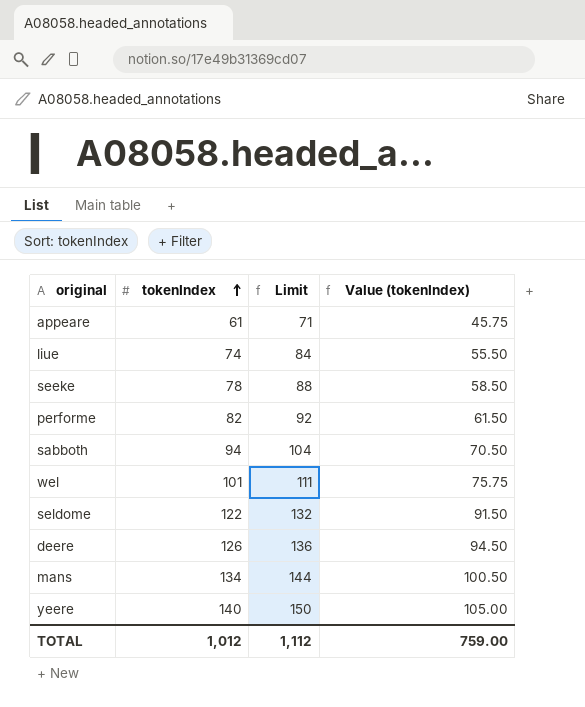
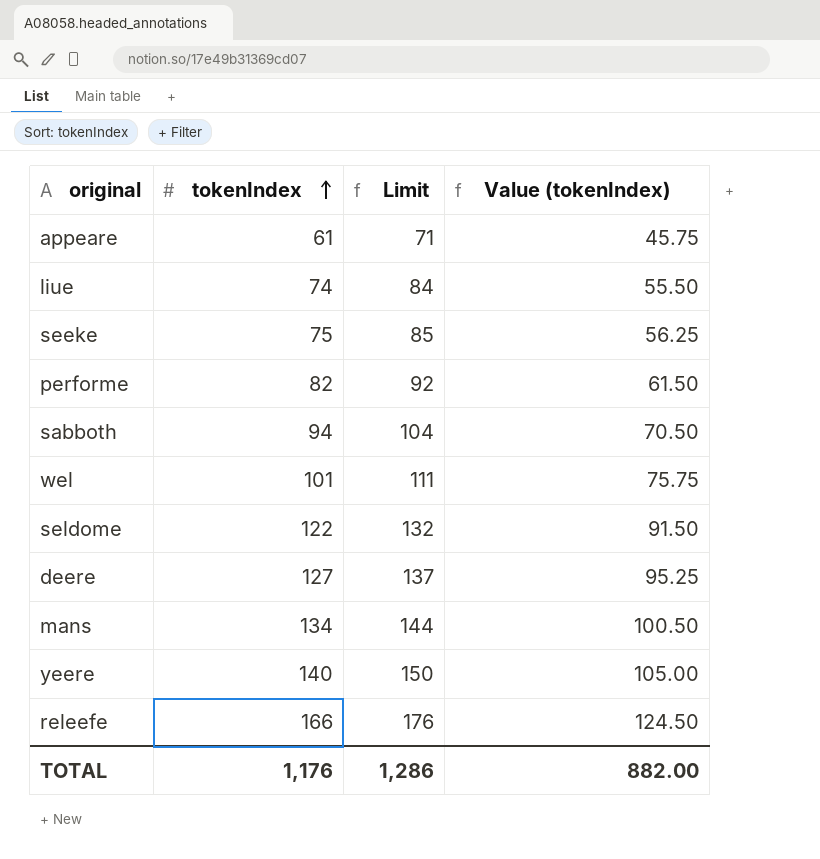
seeke | tokenIndex: 78 -> 75
seeke | Limit: 88 -> 85
seeke | Value (tokenIndex): 58.50 -> 56.25
deere | tokenIndex: 126 -> 127
deere | Limit: 136 -> 137
deere | Value (tokenIndex): 94.50 -> 95.25
row releefe: none -> 166 | 176 | 124.50
TOTAL | tokenIndex: 1,012 -> 1,176
TOTAL | Limit: 1,112 -> 1,286
TOTAL | Value (tokenIndex): 759.00 -> 882.00

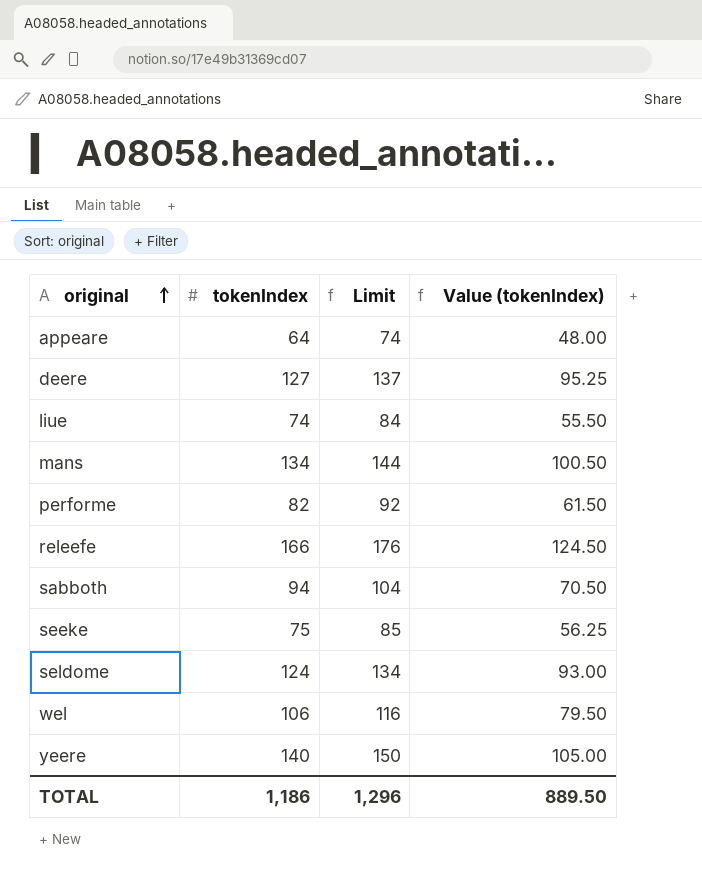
row order: tokenIndex ascending -> original ascending
appeare | tokenIndex: 61 -> 64
appeare | Limit: 71 -> 74
appeare | Value (tokenIndex): 45.75 -> 48.00
seldome | tokenIndex: 122 -> 124
seldome | Limit: 132 -> 134
seldome | Value (tokenIndex): 91.50 -> 93.00
wel | tokenIndex: 101 -> 106
wel | Limit: 111 -> 116
wel | Value (tokenIndex): 75.75 -> 79.50
TOTAL | tokenIndex: 1,176 -> 1,186
TOTAL | Limit: 1,286 -> 1,296
TOTAL | Value (tokenIndex): 882.00 -> 889.50

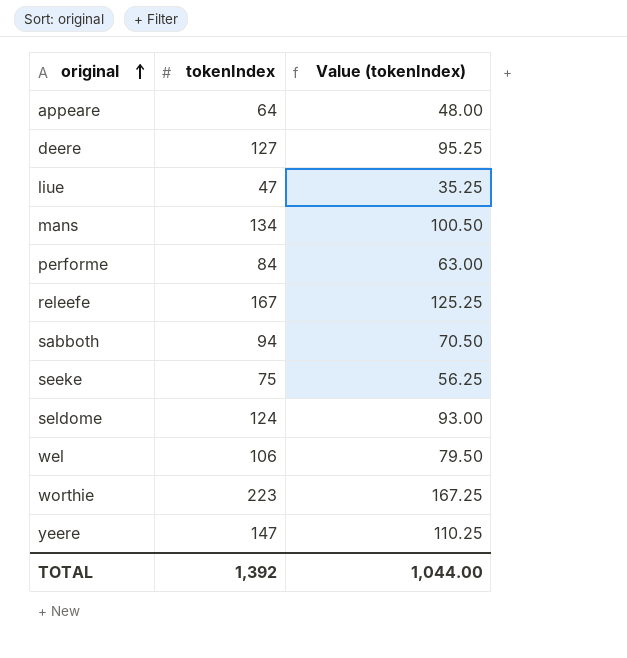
column Limit | formula: [tokenIndex] + 10 -> none
liue | tokenIndex: 74 -> 47
liue | Value (tokenIndex): 55.50 -> 35.25
performe | tokenIndex: 82 -> 84
performe | Value (tokenIndex): 61.50 -> 63.00
releefe | tokenIndex: 166 -> 167
releefe | Value (tokenIndex): 124.50 -> 125.25
row worthie: none -> 223 | 167.25
yeere | tokenIndex: 140 -> 147
yeere | Value (tokenIndex): 105.00 -> 110.25
TOTAL | tokenIndex: 1,186 -> 1,392
TOTAL | Value (tokenIndex): 889.50 -> 1,044.00

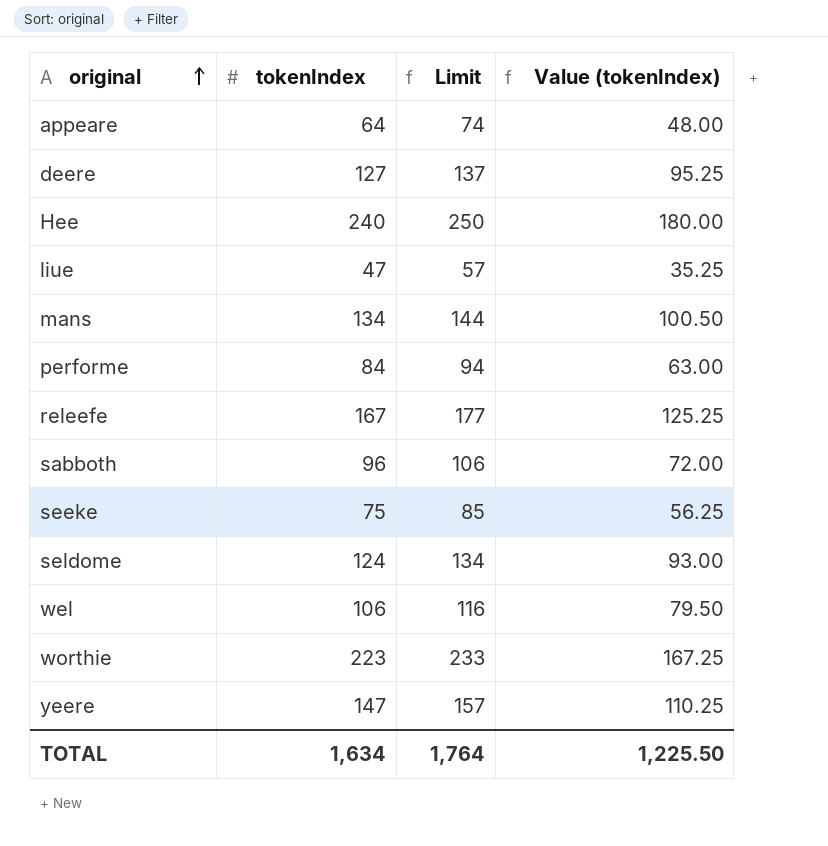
column Limit | formula: none -> [tokenIndex] + 10
row Hee: none -> 240 | 250 | 180.00
sabboth | tokenIndex: 94 -> 96
sabboth | Value (tokenIndex): 70.50 -> 72.00
TOTAL | tokenIndex: 1,392 -> 1,634
TOTAL | Value (tokenIndex): 1,044.00 -> 1,225.50

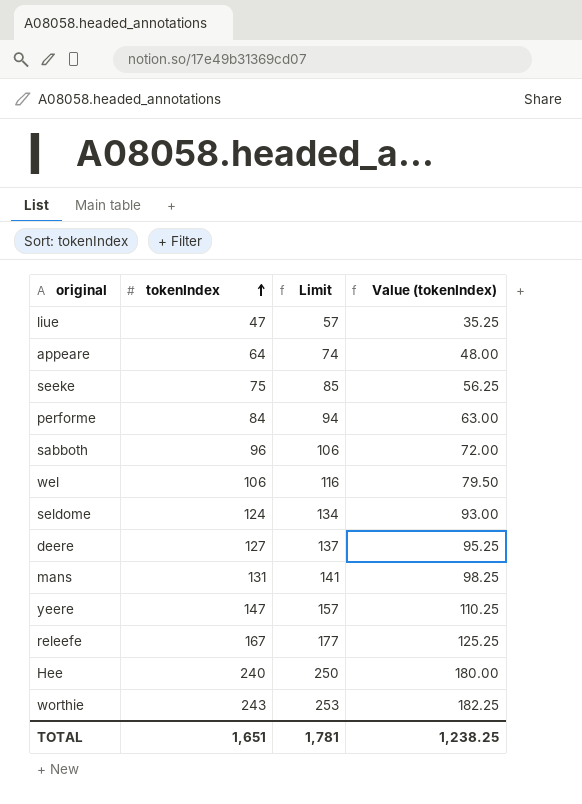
row order: original ascending -> tokenIndex ascending
mans | tokenIndex: 134 -> 131
mans | Limit: 144 -> 141
mans | Value (tokenIndex): 100.50 -> 98.25
worthie | tokenIndex: 223 -> 243
worthie | Limit: 233 -> 253
worthie | Value (tokenIndex): 167.25 -> 182.25
TOTAL | tokenIndex: 1,634 -> 1,651
TOTAL | Limit: 1,764 -> 1,781
TOTAL | Value (tokenIndex): 1,225.50 -> 1,238.25

